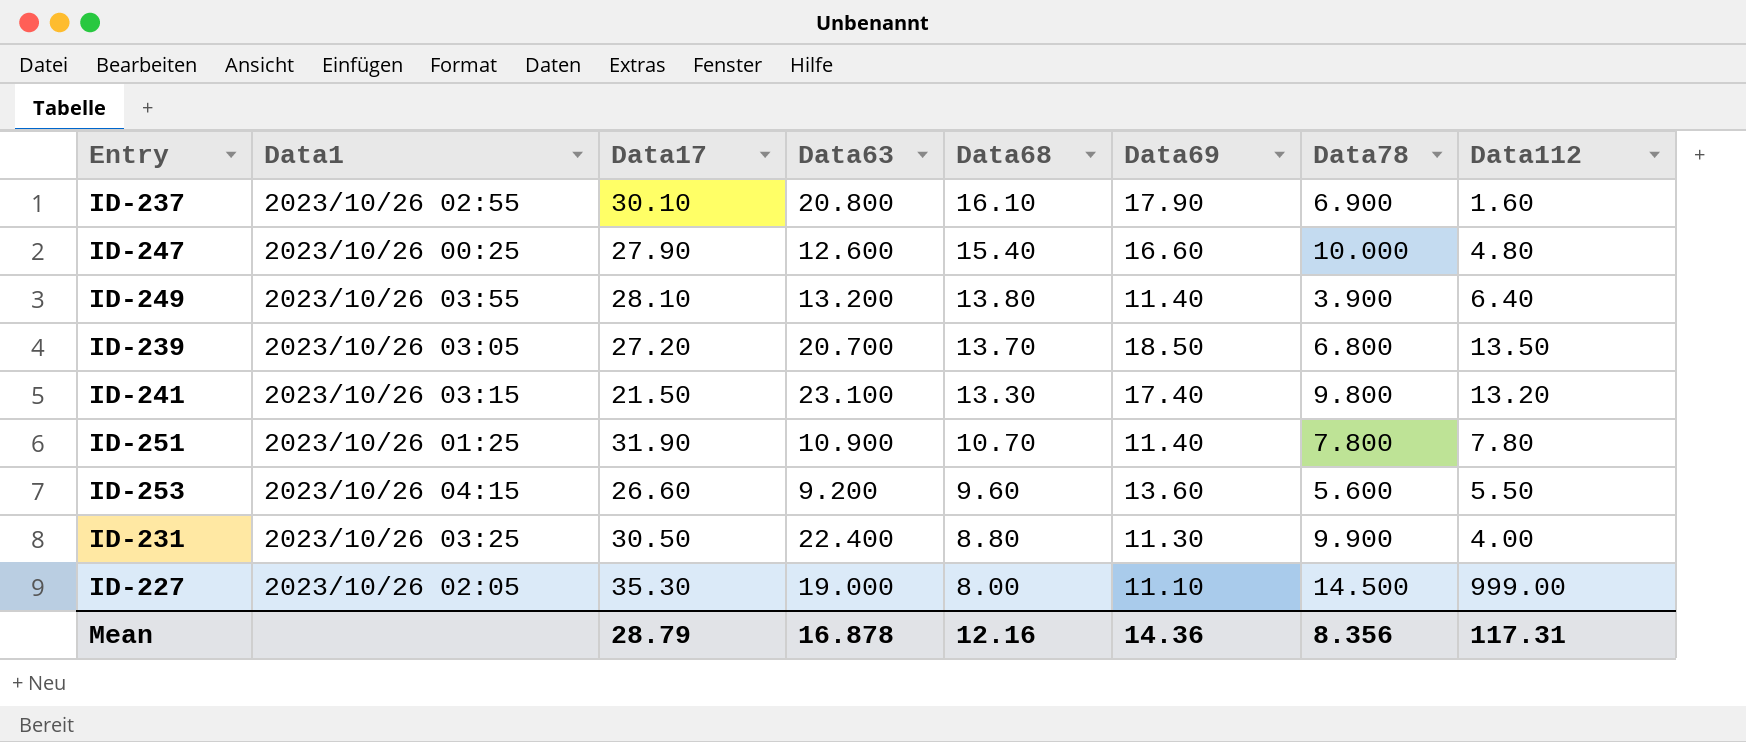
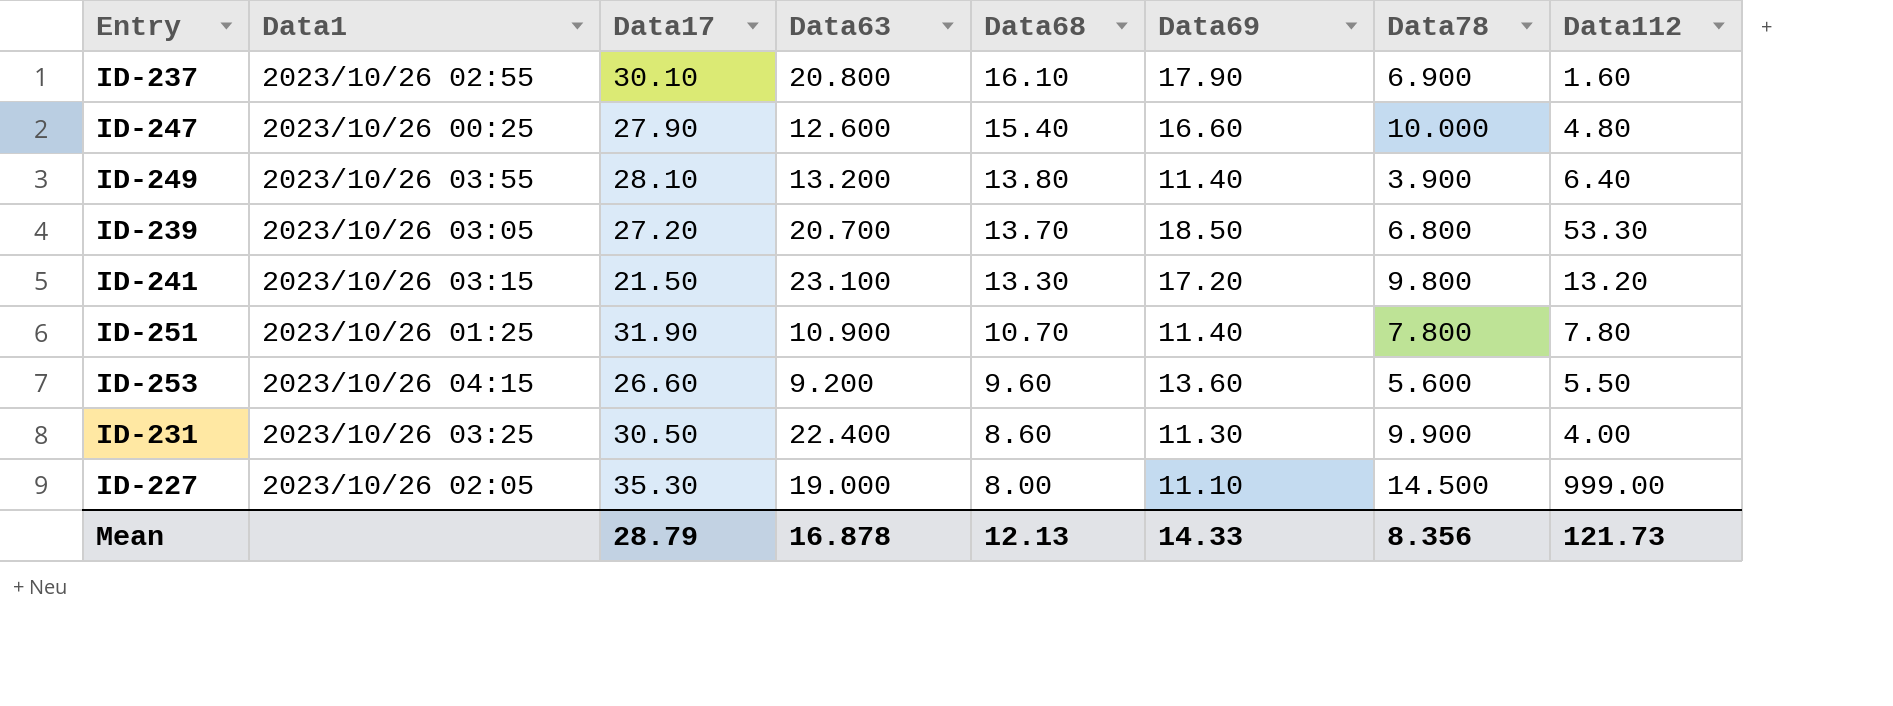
ID-239 | Data112: 13.50 -> 53.30
ID-241 | Data69: 17.40 -> 17.20
ID-231 | Data68: 8.80 -> 8.60
Mean | Data68: 12.16 -> 12.13
Mean | Data69: 14.36 -> 14.33
Mean | Data112: 117.31 -> 121.73

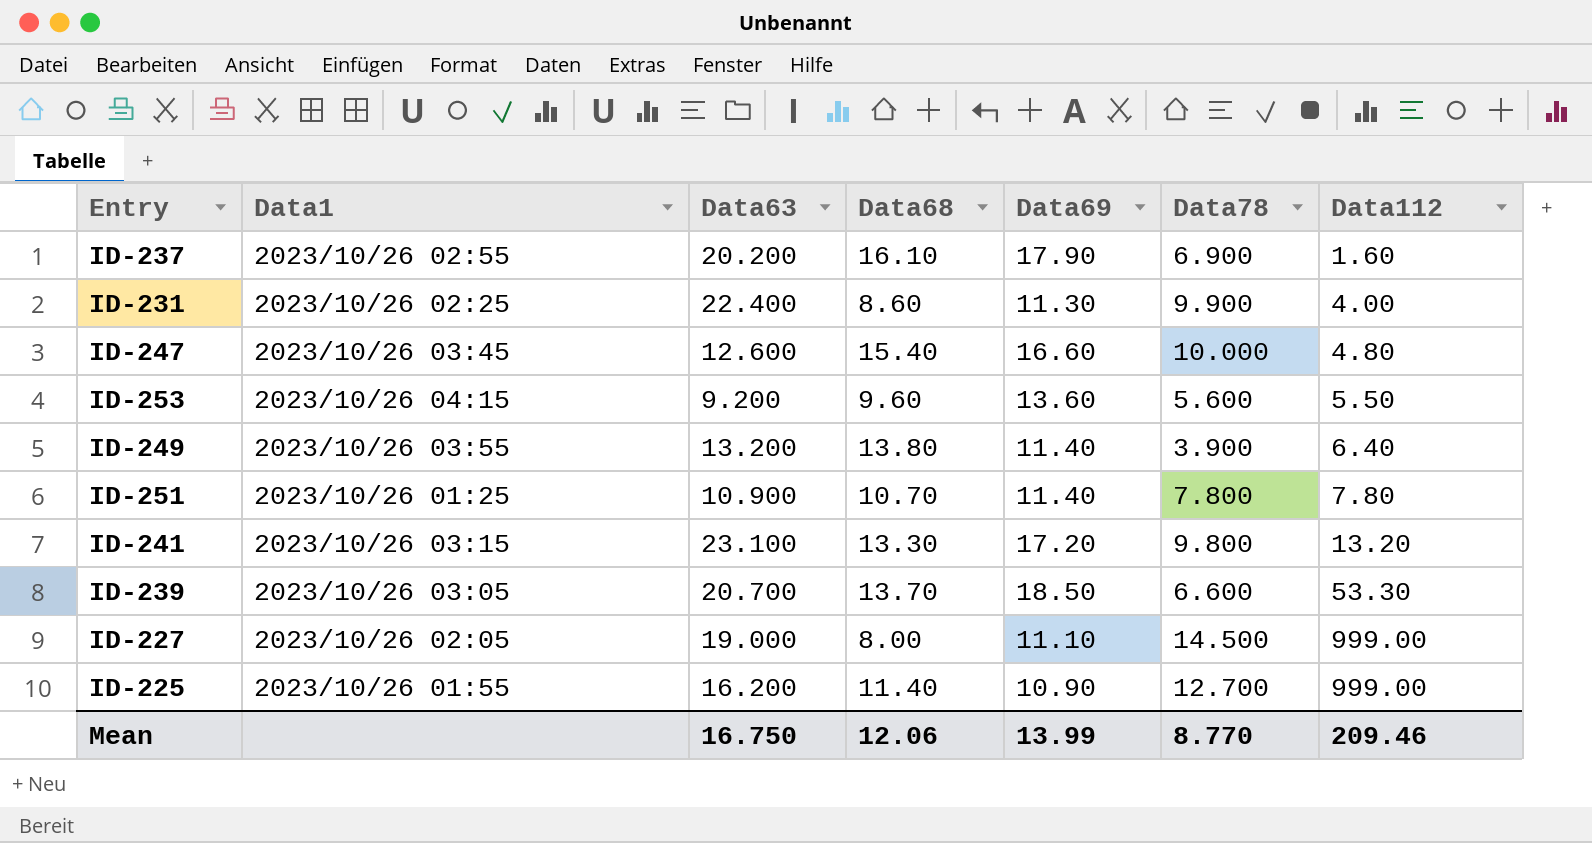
row order: Data68 descending -> Data112 ascending
column Data17 | position: 3 -> none
ID-237 | Data63: 20.800 -> 20.200
ID-231 | Data1: 2023/10/26 03:25 -> 2023/10/26 02:25
ID-247 | Data1: 2023/10/26 00:25 -> 2023/10/26 03:45
ID-239 | Data78: 6.800 -> 6.600
row ID-225: none -> 2023/10/26 01:55 | 16.200 | 11.40 | 10.90 | 12.700 | 999.00
Mean | Data63: 16.878 -> 16.750
Mean | Data68: 12.13 -> 12.06
Mean | Data69: 14.33 -> 13.99
Mean | Data78: 8.356 -> 8.770
Mean | Data112: 121.73 -> 209.46

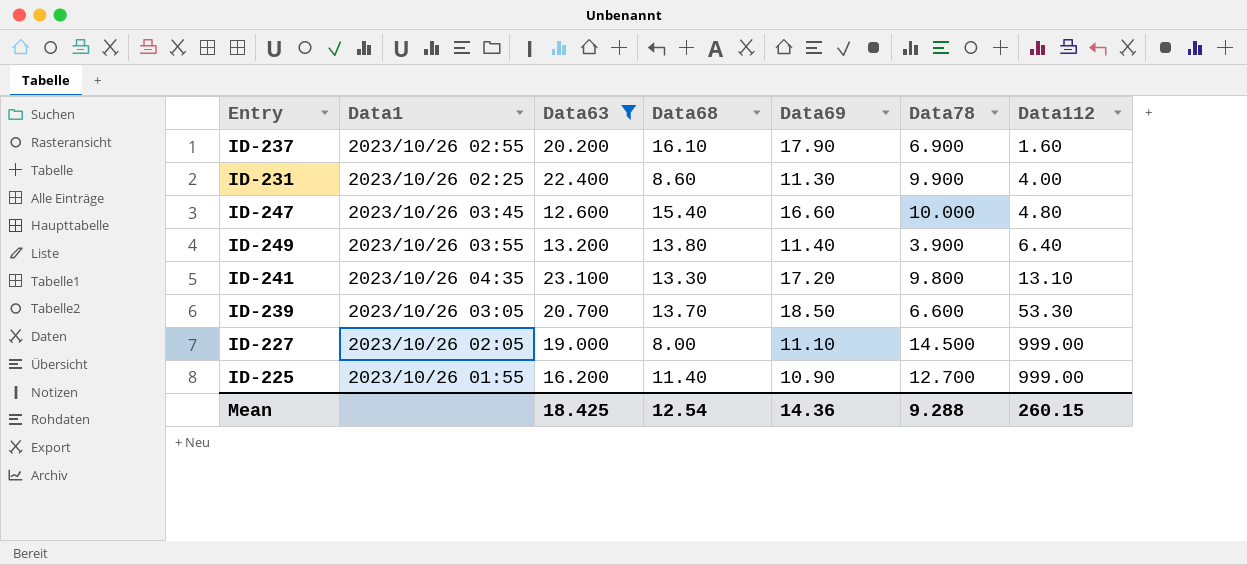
filter: none -> Data63 >= 12.600
ID-241 | Data1: 2023/10/26 03:15 -> 2023/10/26 04:35
ID-241 | Data112: 13.20 -> 13.10
Mean | Data63: 16.750 -> 18.425
Mean | Data68: 12.06 -> 12.54
Mean | Data69: 13.99 -> 14.36
Mean | Data78: 8.770 -> 9.288
Mean | Data112: 209.46 -> 260.15

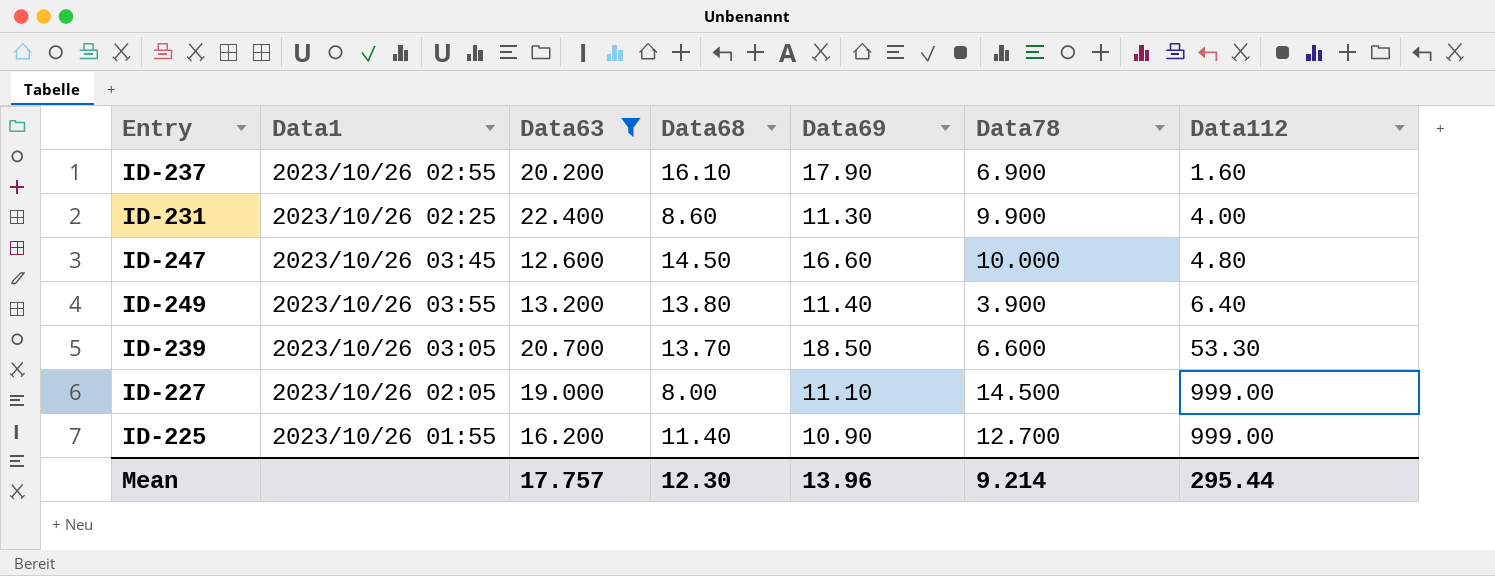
row ID-241: 2023/10/26 04:35 | 23.100 | 13.30 | 17.20 | 9.800 | 13.10 -> none
ID-247 | Data68: 15.40 -> 14.50
Mean | Data63: 18.425 -> 17.757
Mean | Data68: 12.54 -> 12.30
Mean | Data69: 14.36 -> 13.96
Mean | Data78: 9.288 -> 9.214
Mean | Data112: 260.15 -> 295.44

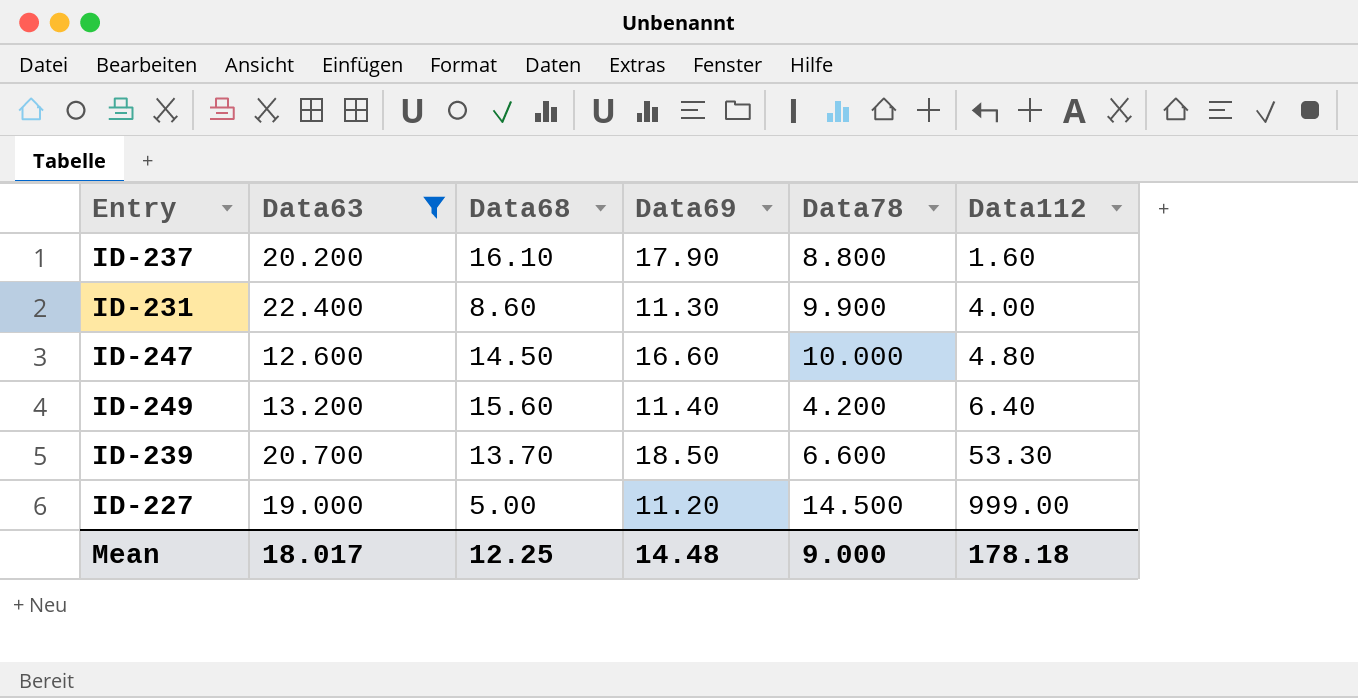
column Data1 | position: 2 -> none
row ID-225: 2023/10/26 01:55 | 16.200 | 11.40 | 10.90 | 12.700 | 999.00 -> none
ID-237 | Data78: 6.900 -> 8.800
ID-249 | Data68: 13.80 -> 15.60
ID-249 | Data78: 3.900 -> 4.200
ID-227 | Data68: 8.00 -> 5.00
ID-227 | Data69: 11.10 -> 11.20
Mean | Data63: 17.757 -> 18.017
Mean | Data68: 12.30 -> 12.25
Mean | Data69: 13.96 -> 14.48
Mean | Data78: 9.214 -> 9.000
Mean | Data112: 295.44 -> 178.18

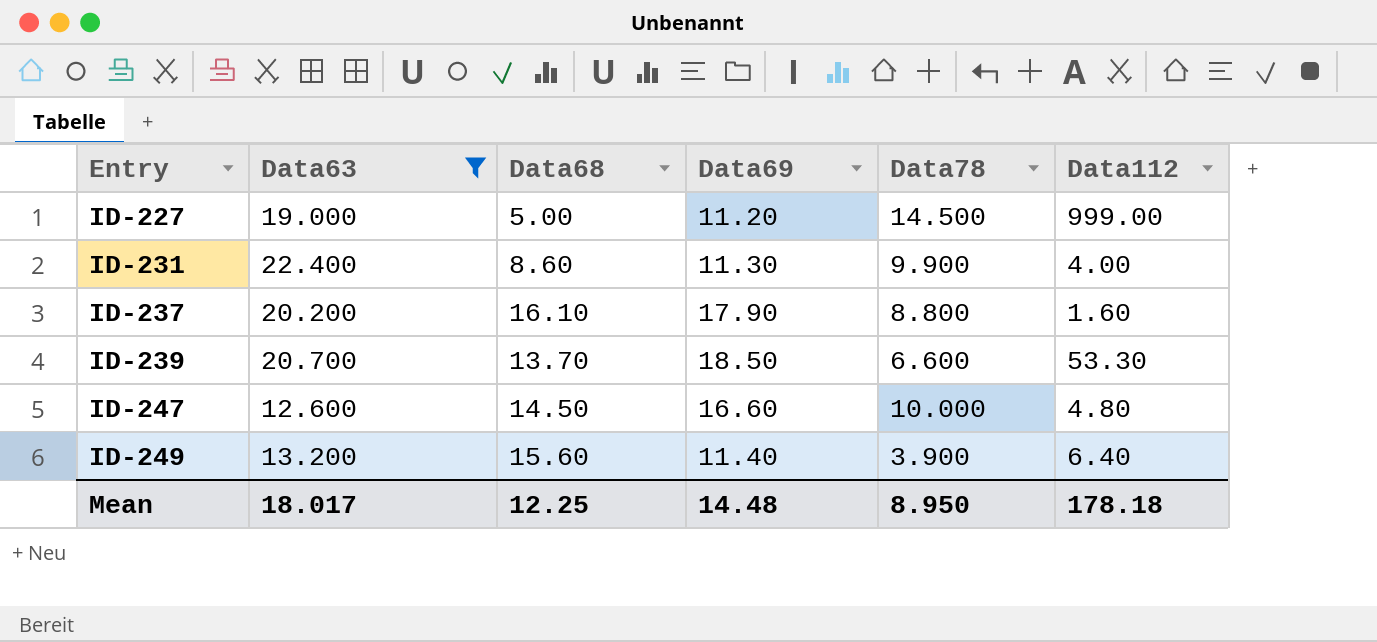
row order: Data112 ascending -> Entry ascending
ID-249 | Data78: 4.200 -> 3.900
Mean | Data78: 9.000 -> 8.950

